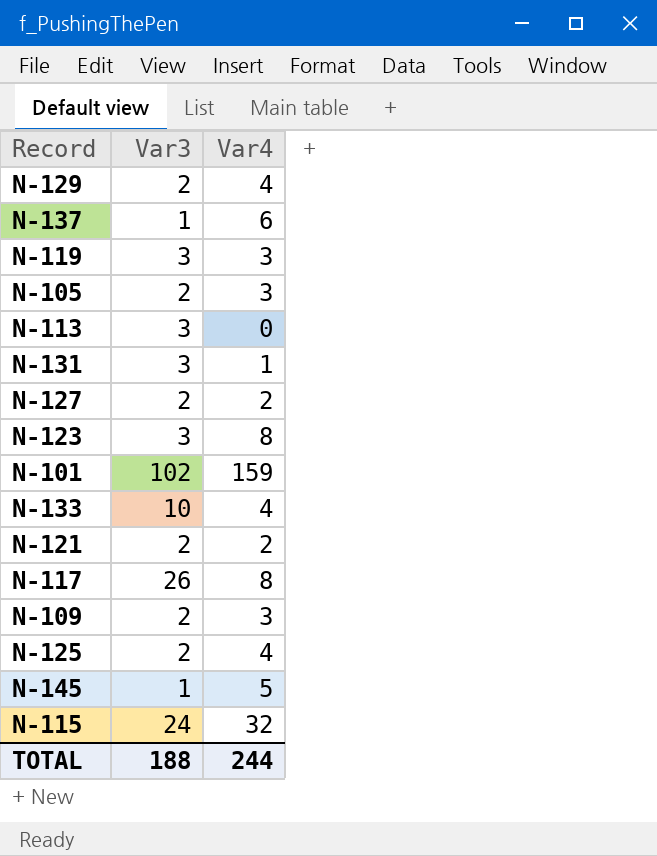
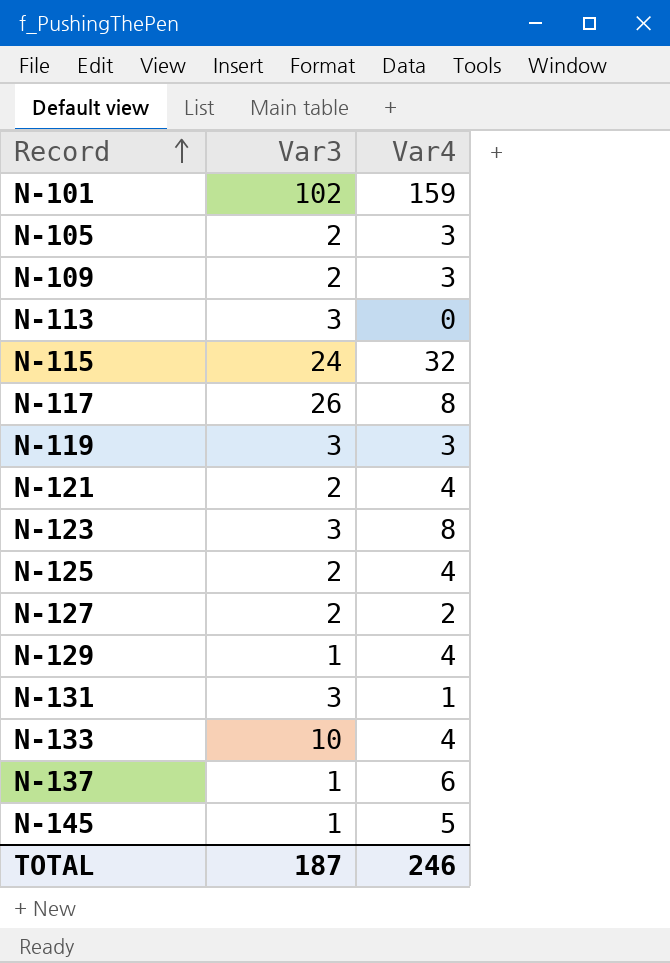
row order: none -> Record ascending
N-121 | Var4: 2 -> 4
N-129 | Var3: 2 -> 1
TOTAL | Var3: 188 -> 187
TOTAL | Var4: 244 -> 246

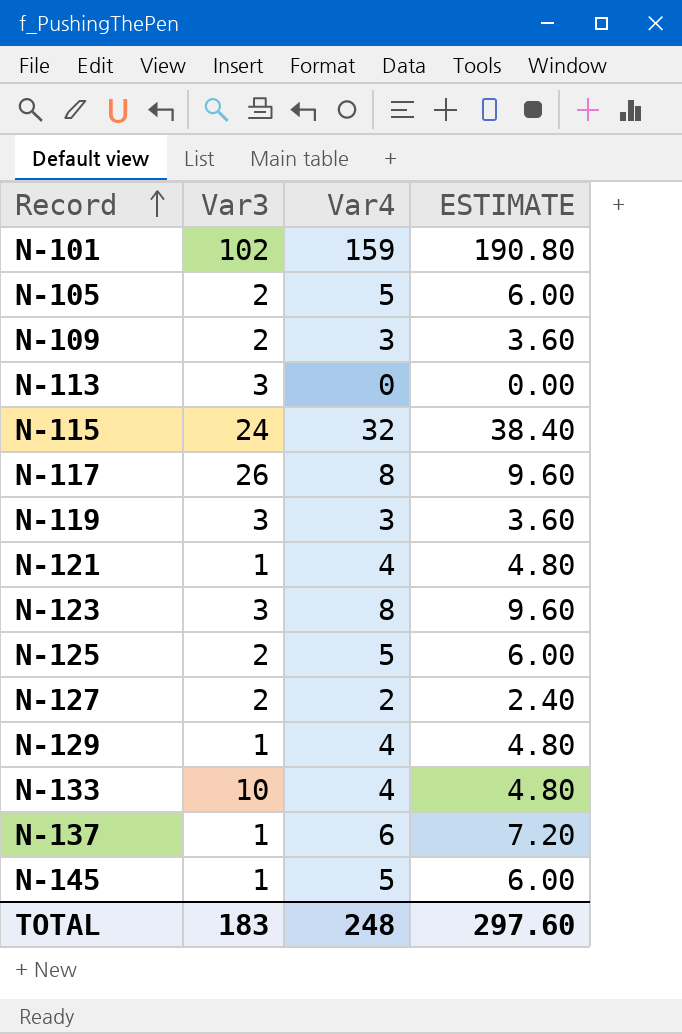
column ESTIMATE | formula: none -> [Var4] * 1.2
row N-131: 3 | 1 -> none
N-105 | Var4: 3 -> 5
N-121 | Var3: 2 -> 1
N-125 | Var4: 4 -> 5
TOTAL | Var3: 187 -> 183
TOTAL | Var4: 246 -> 248

